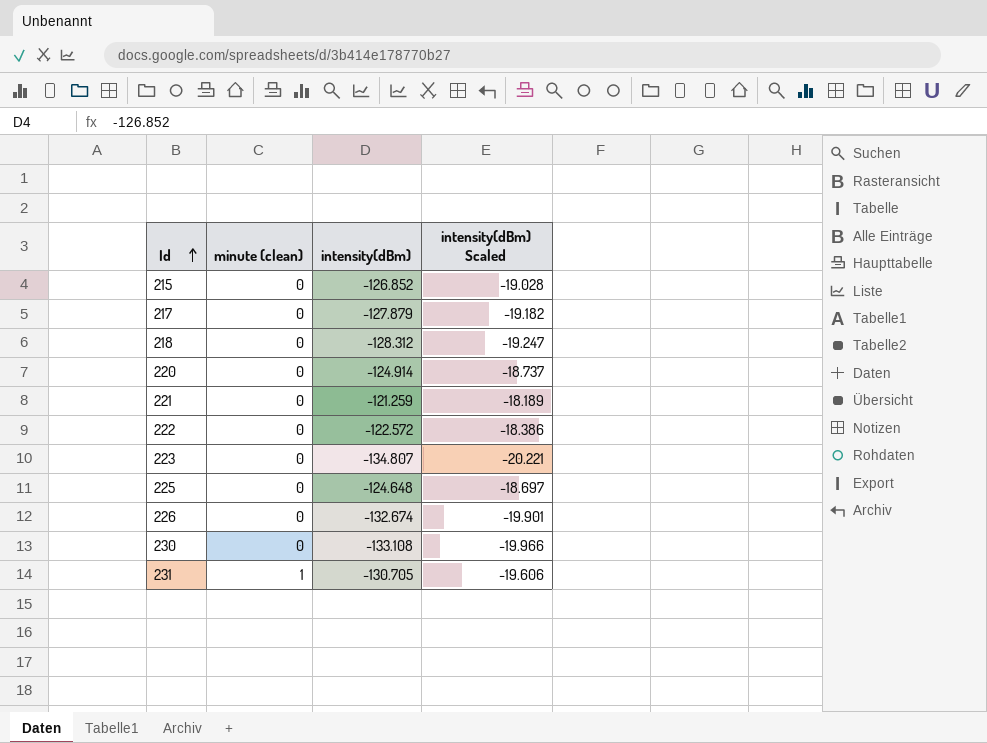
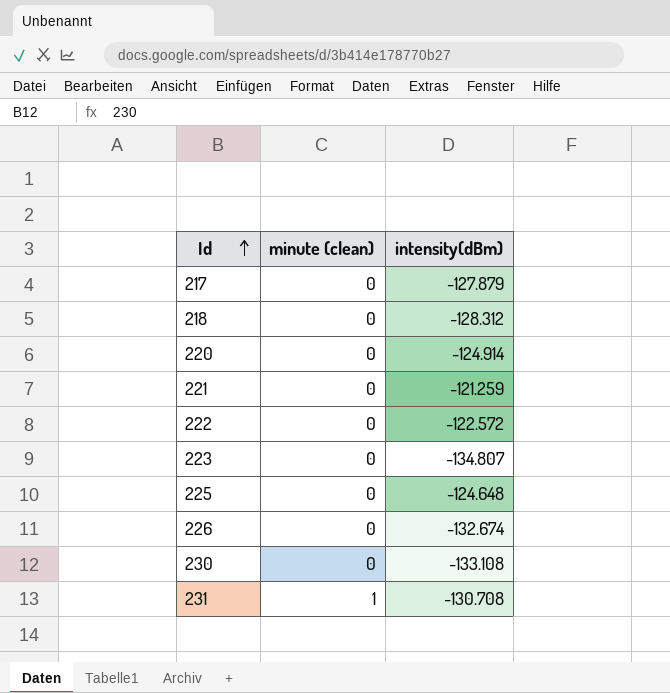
column intensity(dBm) Scaled | formula: [intensity(dBm)] * 0.15 -> none
row 215: 0 | -126.852 | -19.028 -> none
231 | intensity(dBm): -130.705 -> -130.708

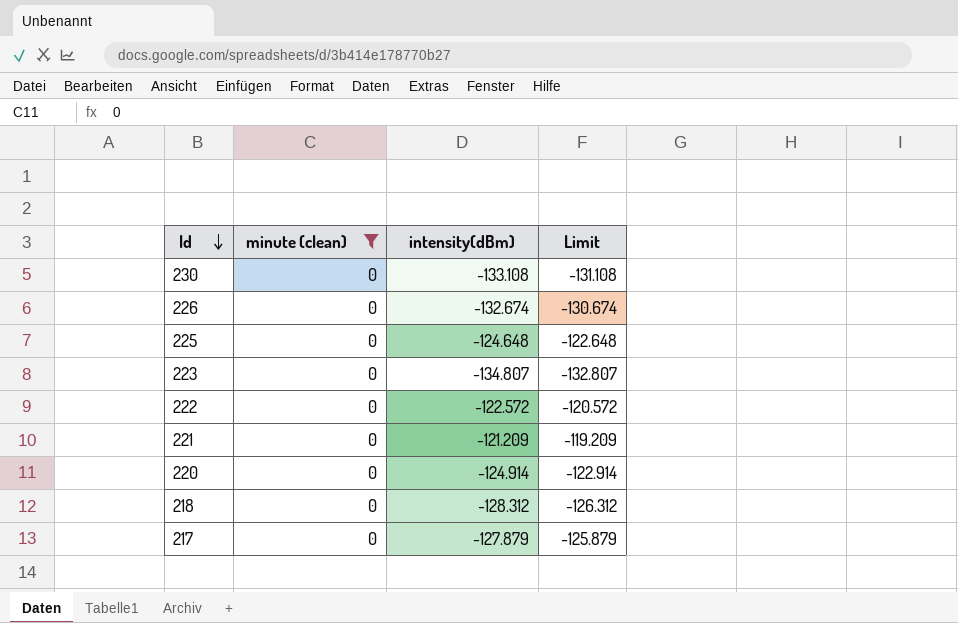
filter: none -> minute (clean) = 0
row order: Id ascending -> Id descending
column Limit | formula: none -> [intensity(dBm)] + 2
221 | intensity(dBm): -121.259 -> -121.209

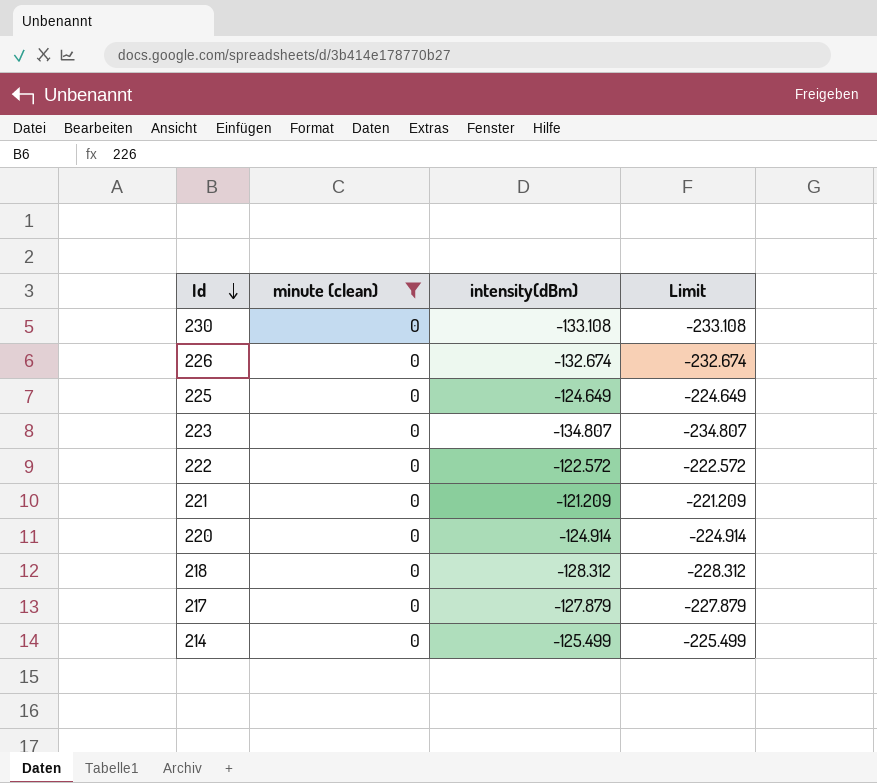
column Limit | formula: [intensity(dBm)] + 2 -> [intensity(dBm)] - 100
225 | intensity(dBm): -124.648 -> -124.649
row 214: none -> 0 | -125.499 | -225.499

